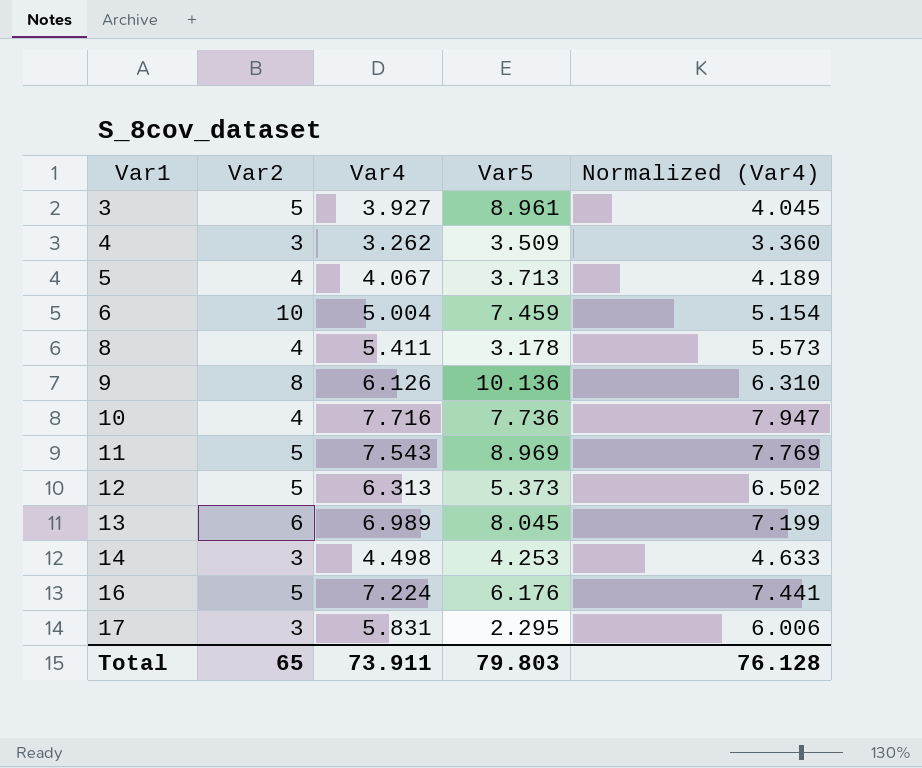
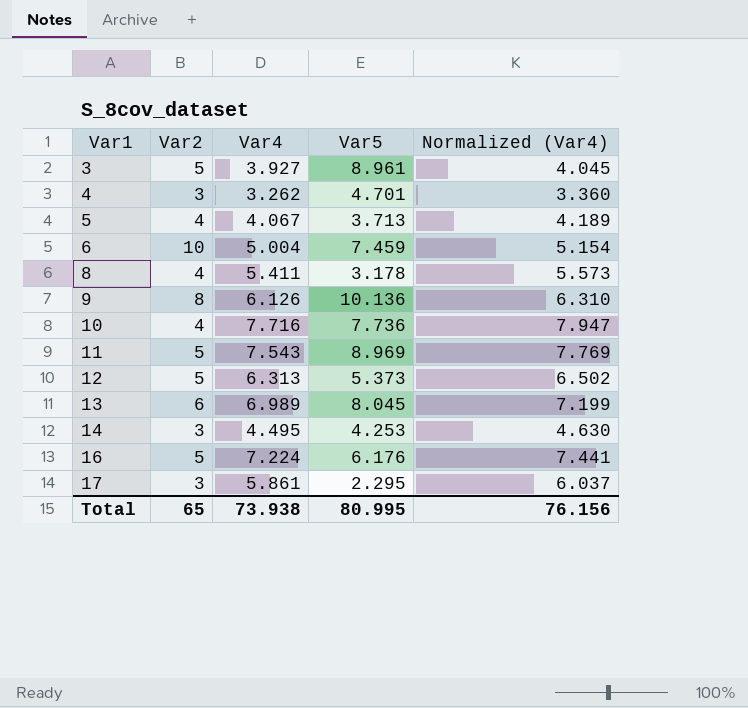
4 | Var5: 3.509 -> 4.701
14 | Var4: 4.498 -> 4.495
14 | Normalized (Var4): 4.633 -> 4.630
17 | Var4: 5.831 -> 5.861
17 | Normalized (Var4): 6.006 -> 6.037
Total | Var4: 73.911 -> 73.938
Total | Var5: 79.803 -> 80.995
Total | Normalized (Var4): 76.128 -> 76.156

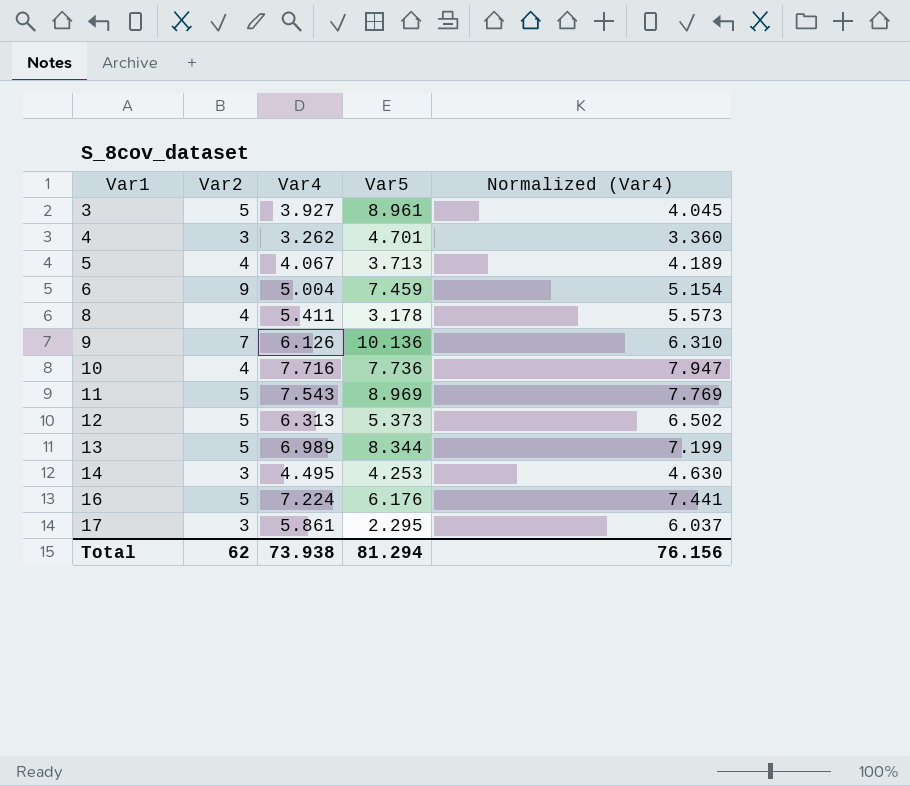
6 | Var2: 10 -> 9
9 | Var2: 8 -> 7
13 | Var2: 6 -> 5
13 | Var5: 8.045 -> 8.344
Total | Var2: 65 -> 62
Total | Var5: 80.995 -> 81.294

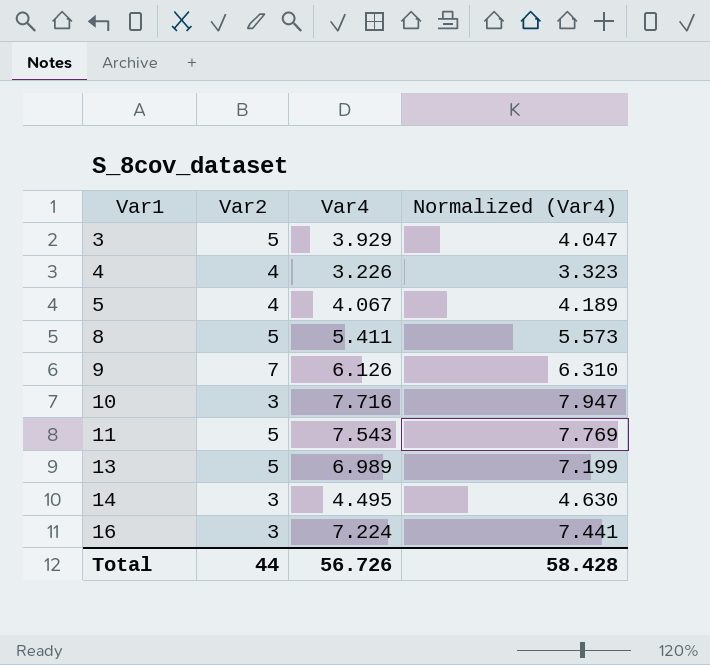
column Var5 | position: 4 -> none
row 6: 9 | 5.004 | 7.459 | 5.154 -> none
row 12: 5 | 6.313 | 5.373 | 6.502 -> none
row 17: 3 | 5.861 | 2.295 | 6.037 -> none
3 | Var4: 3.927 -> 3.929
3 | Normalized (Var4): 4.045 -> 4.047
4 | Var2: 3 -> 4
4 | Var4: 3.262 -> 3.226
4 | Normalized (Var4): 3.360 -> 3.323
8 | Var2: 4 -> 5
10 | Var2: 4 -> 3
16 | Var2: 5 -> 3
Total | Var2: 62 -> 44
Total | Var4: 73.938 -> 56.726
Total | Normalized (Var4): 76.156 -> 58.428

